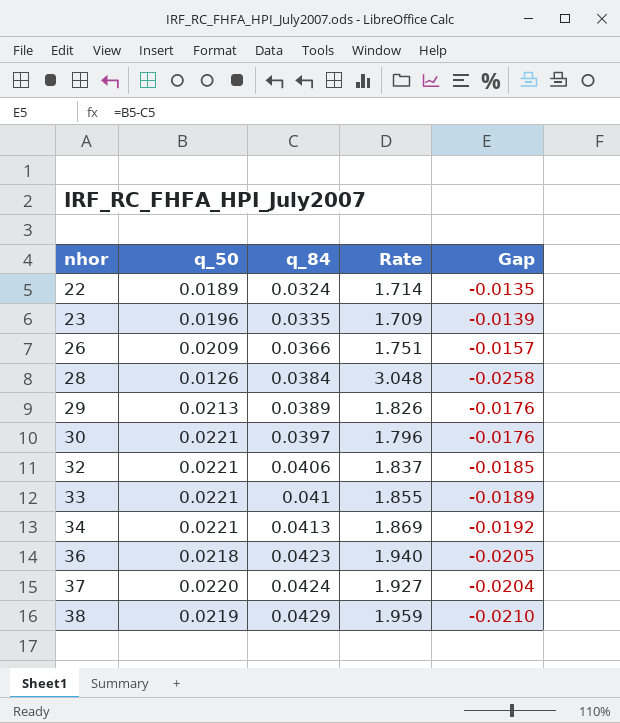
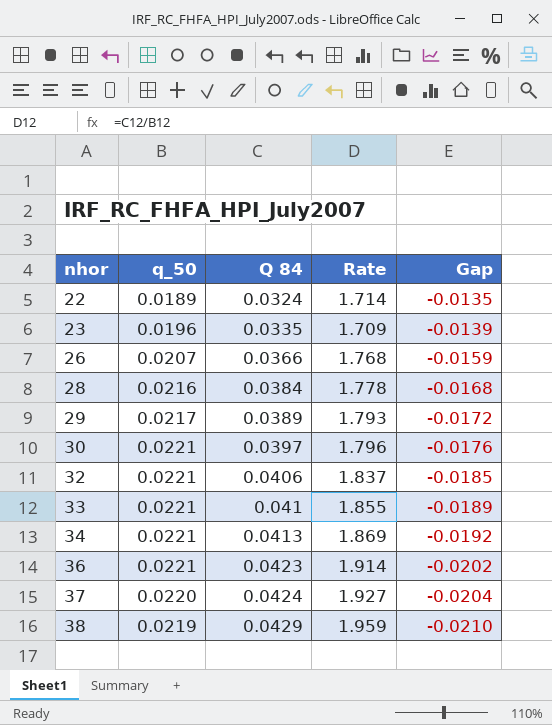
column name: q_84 -> Q 84
26 | q_50: 0.0209 -> 0.0207
26 | Rate: 1.751 -> 1.768
26 | Gap: -0.0157 -> -0.0159
28 | q_50: 0.0126 -> 0.0216
28 | Rate: 3.048 -> 1.778
28 | Gap: -0.0258 -> -0.0168
29 | q_50: 0.0213 -> 0.0217
29 | Rate: 1.826 -> 1.793
29 | Gap: -0.0176 -> -0.0172
36 | q_50: 0.0218 -> 0.0221
36 | Rate: 1.940 -> 1.914
36 | Gap: -0.0205 -> -0.0202

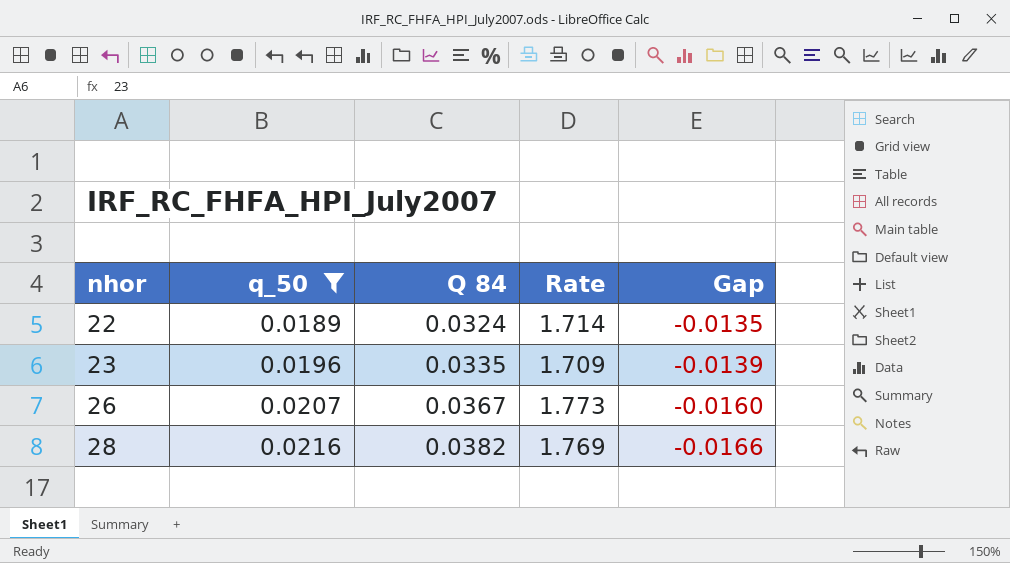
filter: none -> q_50 <= 0.0216
26 | Q 84: 0.0366 -> 0.0367
26 | Rate: 1.768 -> 1.773
26 | Gap: -0.0159 -> -0.0160
28 | Q 84: 0.0384 -> 0.0382
28 | Rate: 1.778 -> 1.769
28 | Gap: -0.0168 -> -0.0166

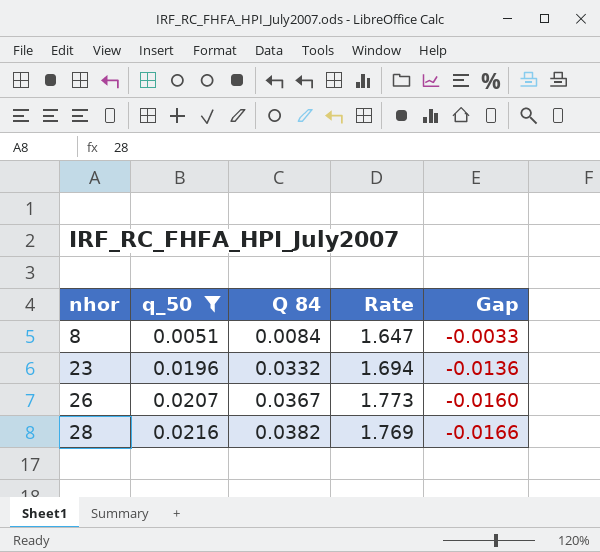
row 22: 0.0189 | 0.0324 | 1.714 | -0.0135 -> none
row 8: none -> 0.0051 | 0.0084 | 1.647 | -0.0033
23 | Q 84: 0.0335 -> 0.0332
23 | Rate: 1.709 -> 1.694
23 | Gap: -0.0139 -> -0.0136

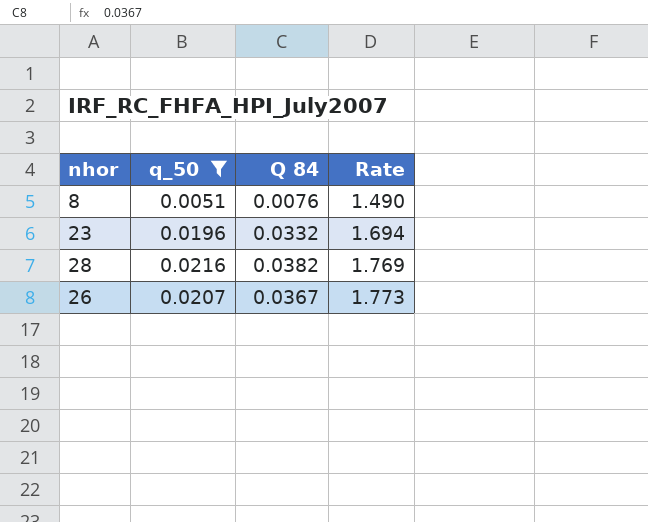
row order: nhor ascending -> Rate ascending
column Gap | formula: [q_50] - [Q 84] -> none
8 | Q 84: 0.0084 -> 0.0076
8 | Rate: 1.647 -> 1.490

